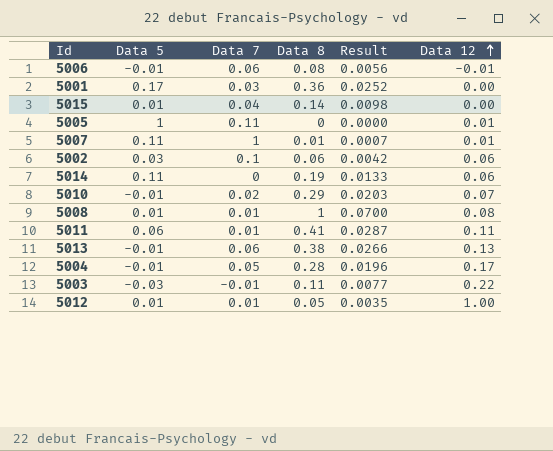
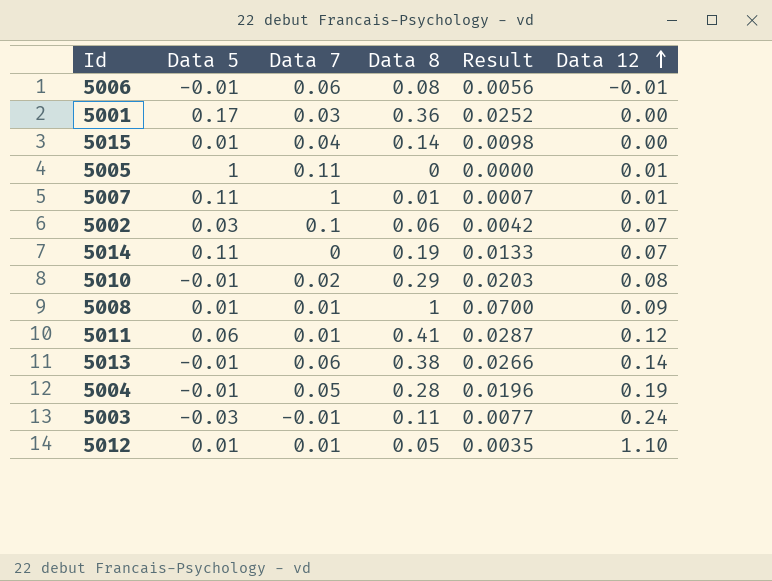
5002 | Data 12: 0.06 -> 0.07
5014 | Data 12: 0.06 -> 0.07
5010 | Data 12: 0.07 -> 0.08
5008 | Data 12: 0.08 -> 0.09
5011 | Data 12: 0.11 -> 0.12
5013 | Data 12: 0.13 -> 0.14
5004 | Data 12: 0.17 -> 0.19
5003 | Data 12: 0.22 -> 0.24
5012 | Data 12: 1.00 -> 1.10

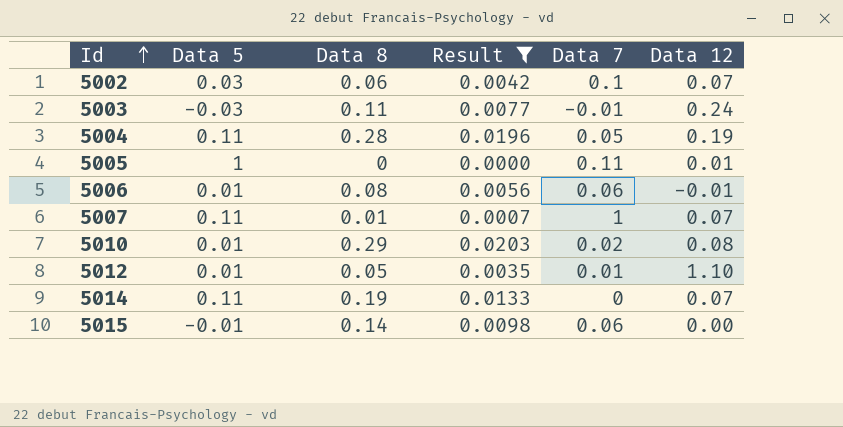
filter: none -> Result <= 0.0203
row order: Data 12 ascending -> Id ascending
column Data 7 | position: 3 -> 5
5004 | Data 5: -0.01 -> 0.11
5006 | Data 5: -0.01 -> 0.01
5007 | Data 12: 0.01 -> 0.07
5010 | Data 5: -0.01 -> 0.01
5015 | Data 5: 0.01 -> -0.01
5015 | Data 7: 0.04 -> 0.06

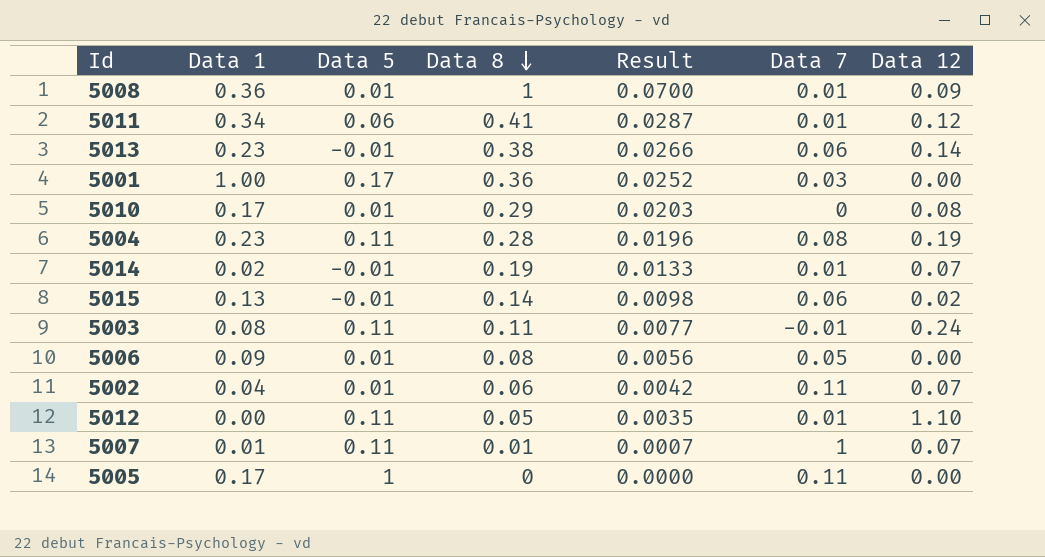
filter: Result <= 0.0203 -> none
row order: Id ascending -> Data 8 descending
column Data 1 | position: none -> 2
5010 | Data 7: 0.02 -> 0
5004 | Data 7: 0.05 -> 0.08
5014 | Data 5: 0.11 -> -0.01
5014 | Data 7: 0 -> 0.01
5015 | Data 12: 0.00 -> 0.02
5003 | Data 5: -0.03 -> 0.11
5006 | Data 7: 0.06 -> 0.05
5006 | Data 12: -0.01 -> 0.00
5002 | Data 5: 0.03 -> 0.01
5002 | Data 7: 0.1 -> 0.11
5012 | Data 5: 0.01 -> 0.11
5005 | Data 12: 0.01 -> 0.00

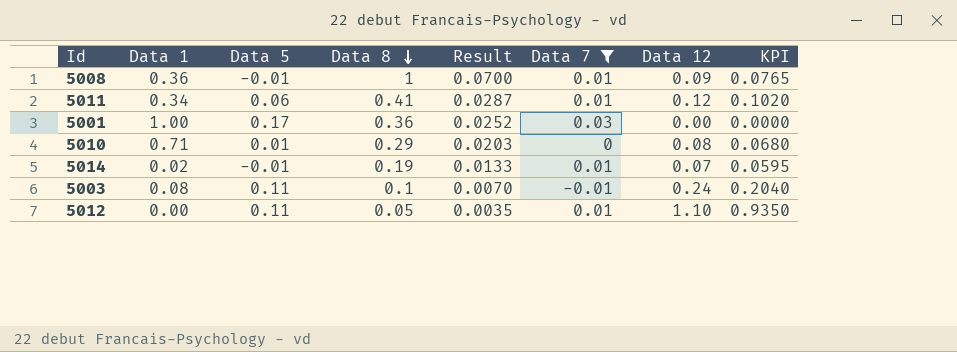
filter: none -> Data 7 <= 0.03
column KPI | formula: none -> [Data 12] * 0.85
5008 | Data 5: 0.01 -> -0.01
5010 | Data 1: 0.17 -> 0.71
5003 | Data 8: 0.11 -> 0.1
5003 | Result: 0.0077 -> 0.0070

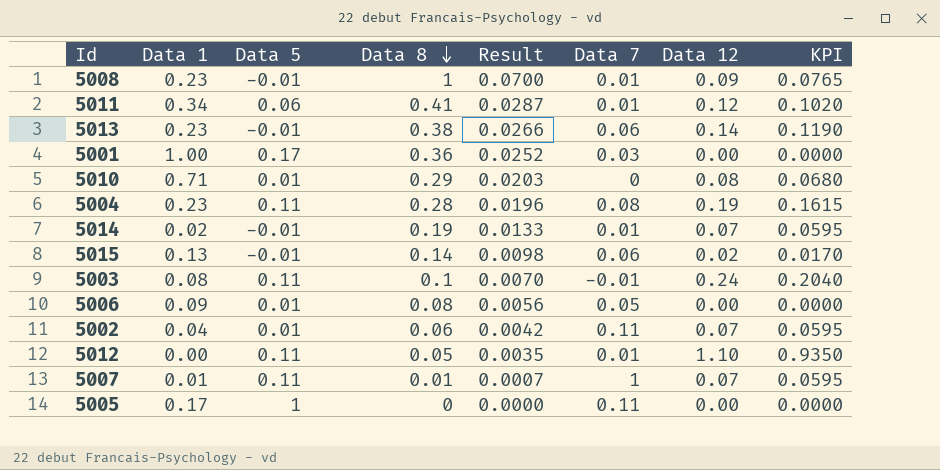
filter: Data 7 <= 0.03 -> none
5008 | Data 1: 0.36 -> 0.23

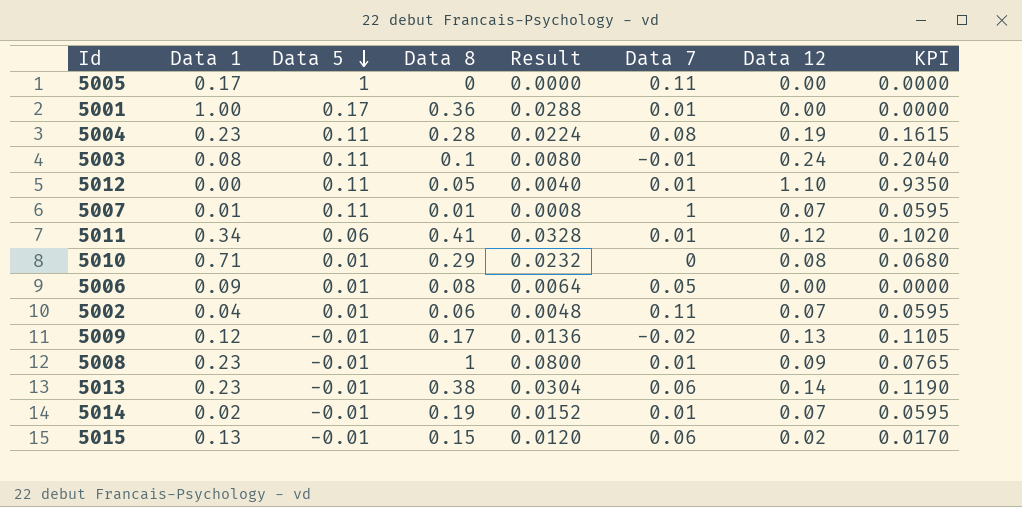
row order: Data 8 descending -> Data 5 descending
column Result | formula: [Data 8] * 0.07 -> [Data 8] * 0.08
5001 | Data 7: 0.03 -> 0.01
row 5009: none -> 0.12 | -0.01 | 0.17 | 0.0136 | -0.02 | 0.13 | 0.1105
5015 | Data 8: 0.14 -> 0.15

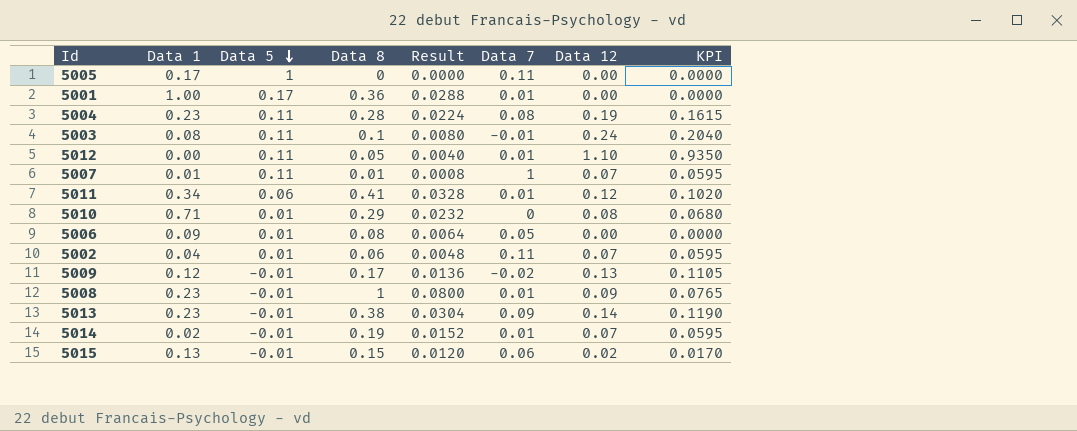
5013 | Data 7: 0.06 -> 0.09

